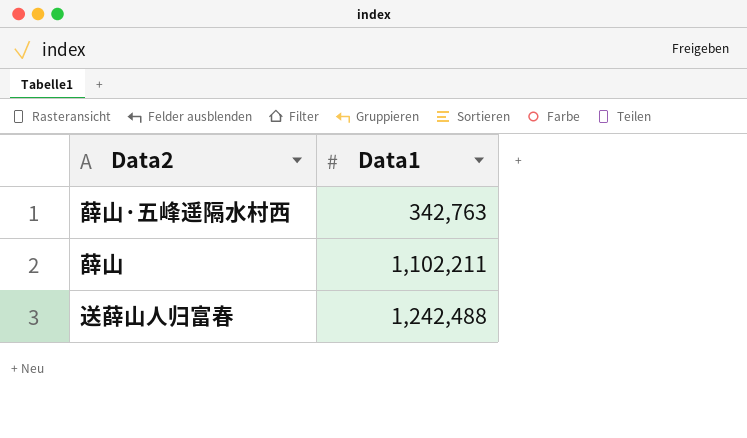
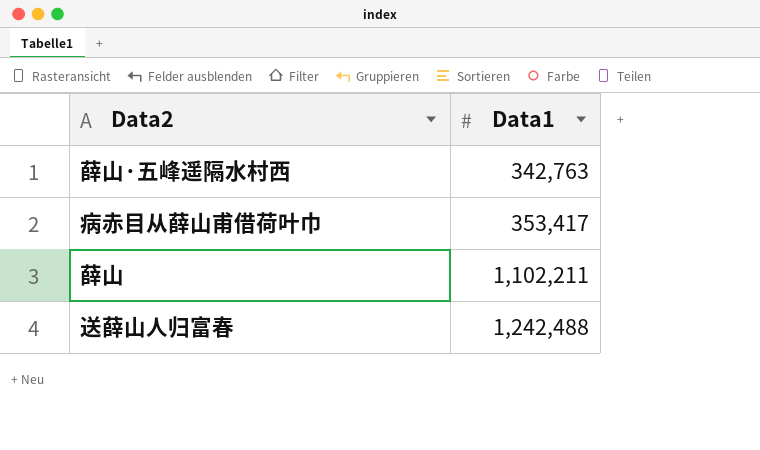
row 病赤目从薛山甫借荷叶巾: none -> 353,417

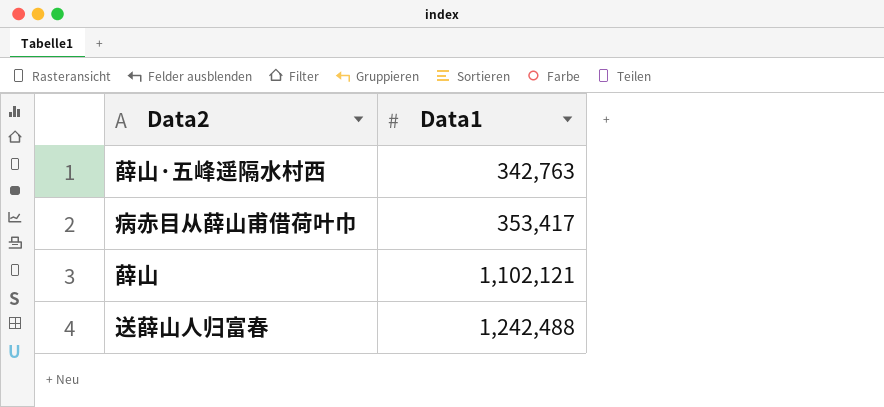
薛山 | Data1: 1,102,211 -> 1,102,121

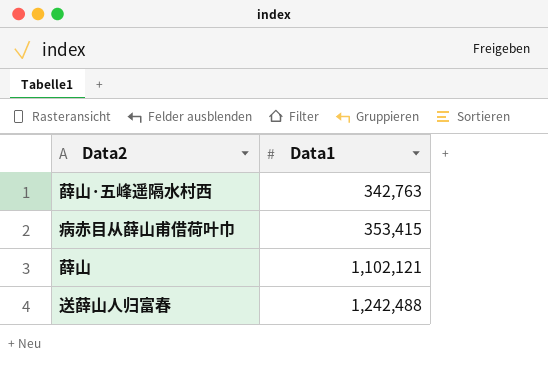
病赤目从薛山甫借荷叶巾 | Data1: 353,417 -> 353,415

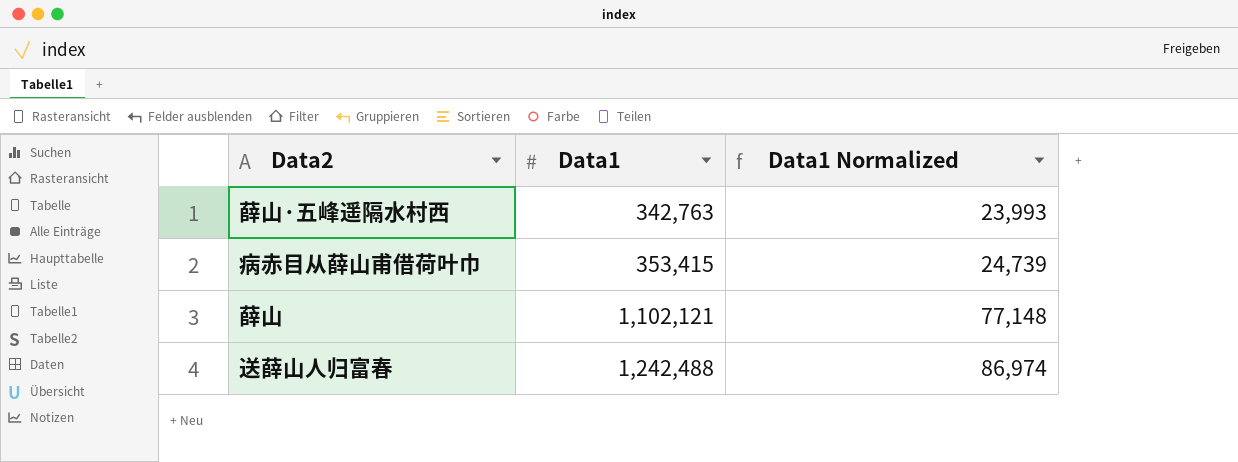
column Data1 Normalized | formula: none -> [Data1] * 0.07

